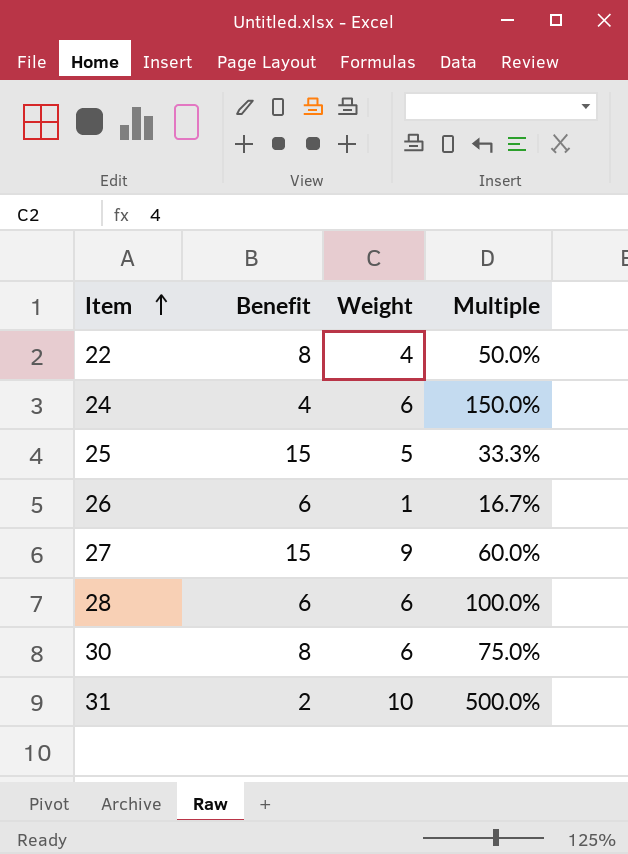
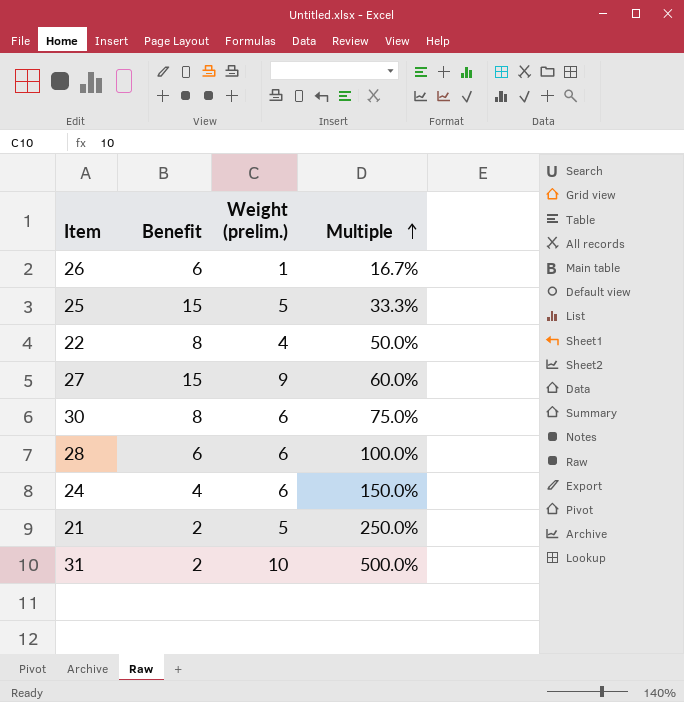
row order: Item ascending -> Multiple ascending
column name: Weight -> Weight (prelim.)
row 21: none -> 2 | 5 | 250.0%

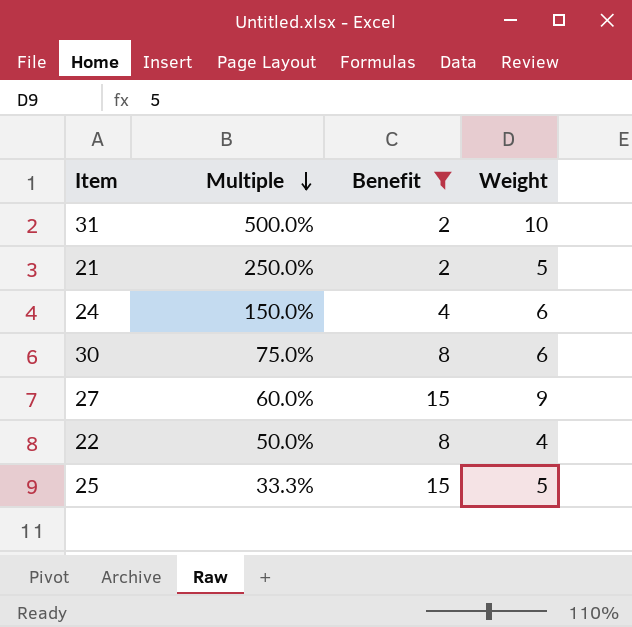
filter: none -> Benefit != 6
row order: Multiple ascending -> Multiple descending
column Multiple | position: 4 -> 2
column name: Weight (prelim.) -> Weight

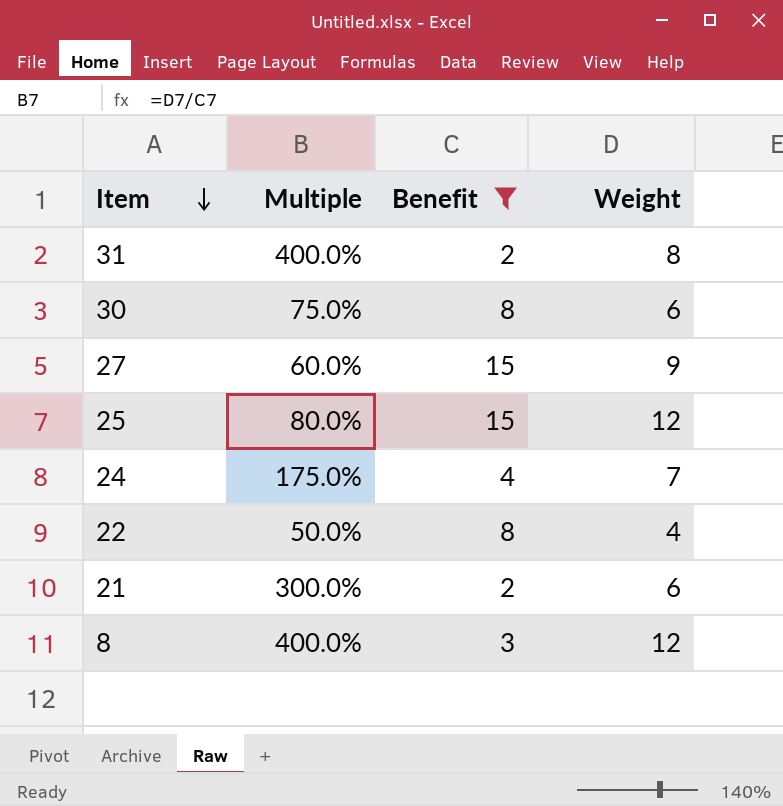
row order: Multiple descending -> Item descending
31 | Multiple: 500.0% -> 400.0%
31 | Weight: 10 -> 8
25 | Multiple: 33.3% -> 80.0%
25 | Weight: 5 -> 12
24 | Multiple: 150.0% -> 175.0%
24 | Weight: 6 -> 7
21 | Multiple: 250.0% -> 300.0%
21 | Weight: 5 -> 6
row 8: none -> 400.0% | 3 | 12

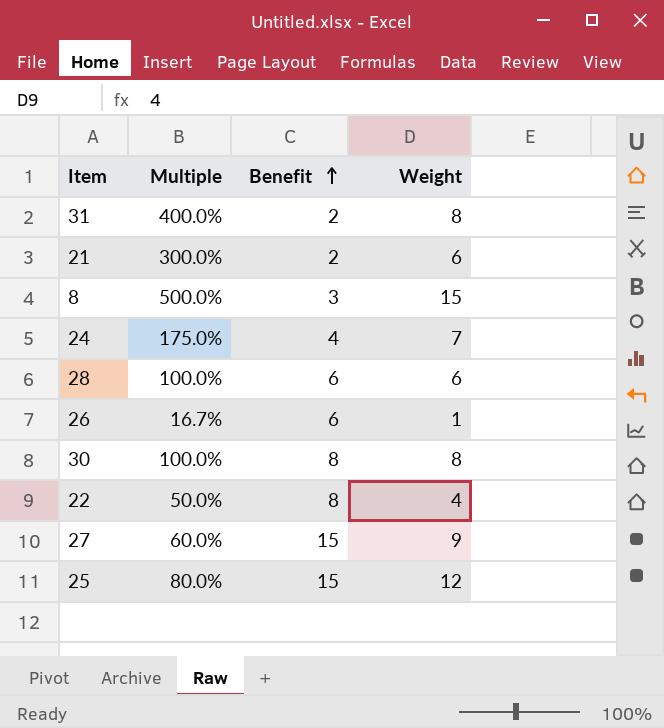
filter: Benefit != 6 -> none
row order: Item descending -> Benefit ascending
8 | Multiple: 400.0% -> 500.0%
8 | Weight: 12 -> 15
30 | Multiple: 75.0% -> 100.0%
30 | Weight: 6 -> 8

